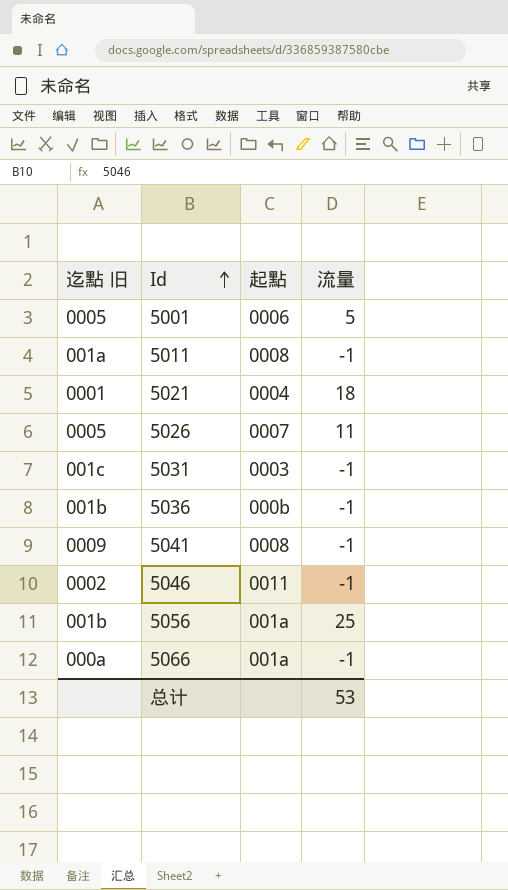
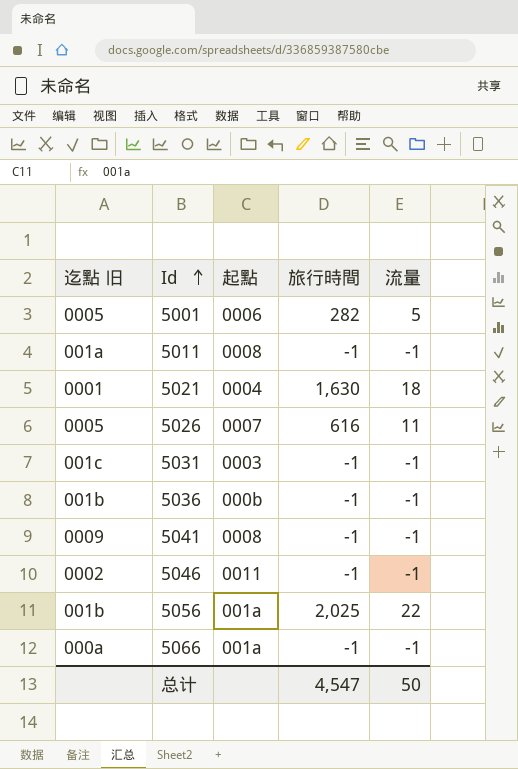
column 旅行時間 | position: none -> 4
5056 | 流量: 25 -> 22
总计 | 流量: 53 -> 50

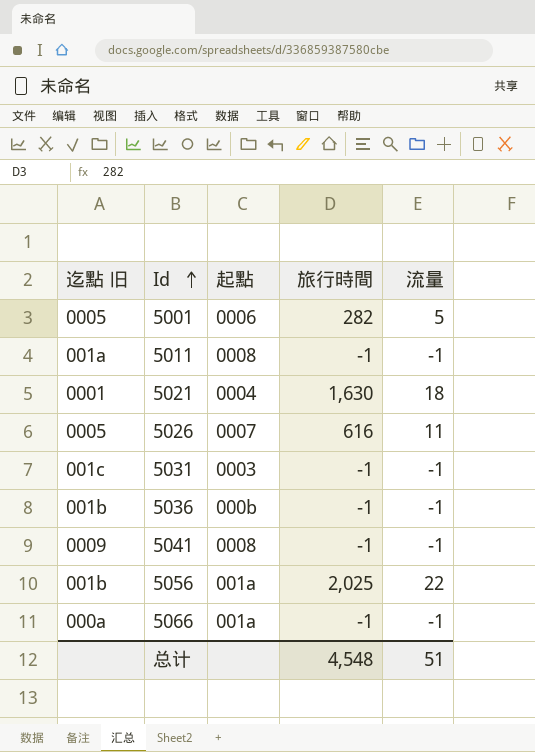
row 5046: 0002 | 0011 | -1 | -1 -> none
总计 | 旅行時間: 4,547 -> 4,548
总计 | 流量: 50 -> 51

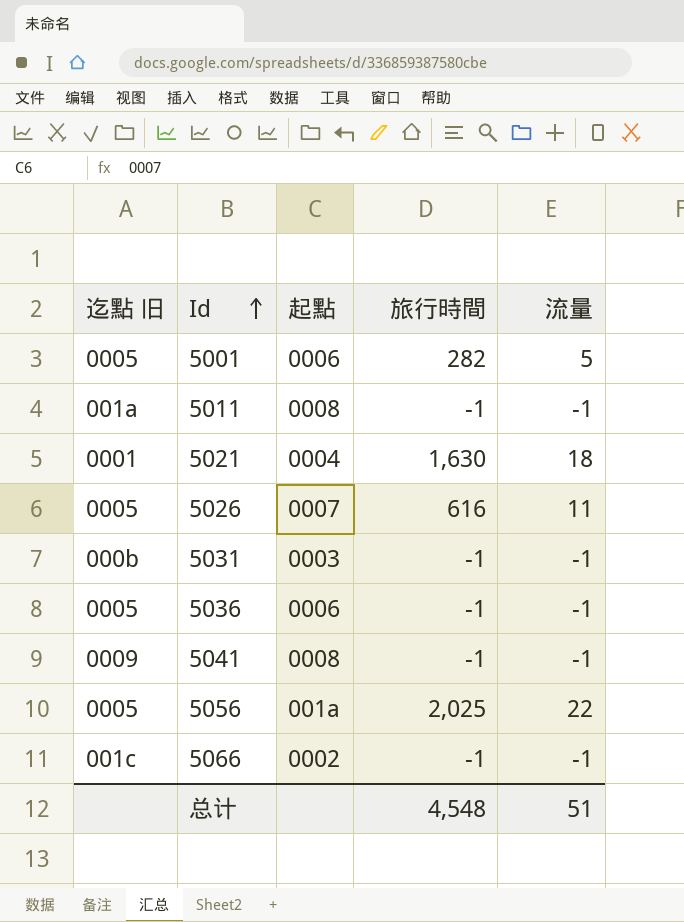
5031 | 迄點 旧: 001c -> 000b
5036 | 迄點 旧: 001b -> 0005
5036 | 起點: 000b -> 0006
5056 | 迄點 旧: 001b -> 0005
5066 | 迄點 旧: 000a -> 001c
5066 | 起點: 001a -> 0002

